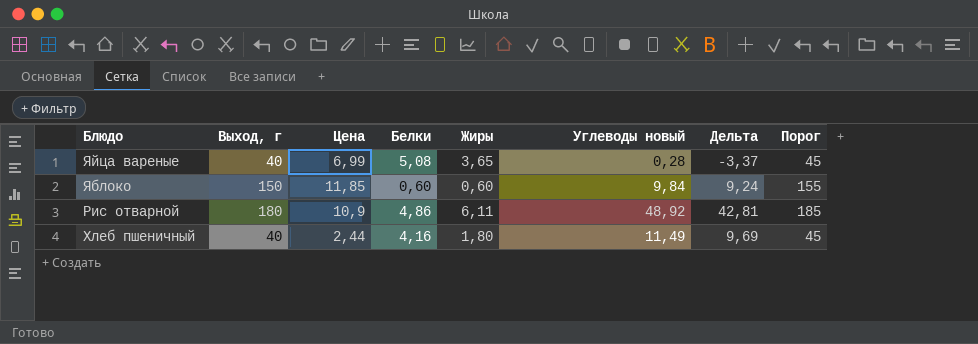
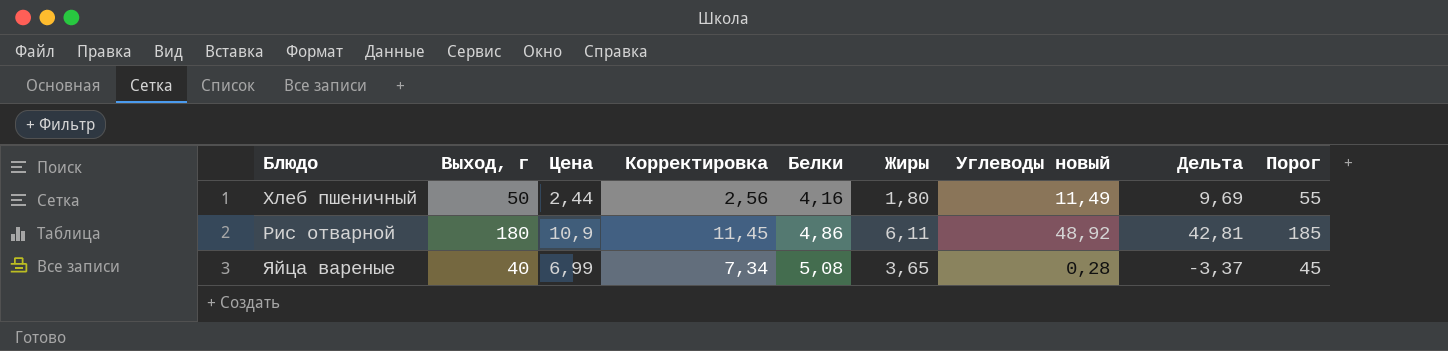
row order: none -> Белки ascending
column Корректировка | formula: none -> [Цена] * 1,05
row Яблоко: 150 | 11,85 | 0,60 | 0,60 | 9,84 | 9,24 | 155 -> none
Хлеб пшеничный | Выход, г: 40 -> 50
Хлеб пшеничный | Порог: 45 -> 55

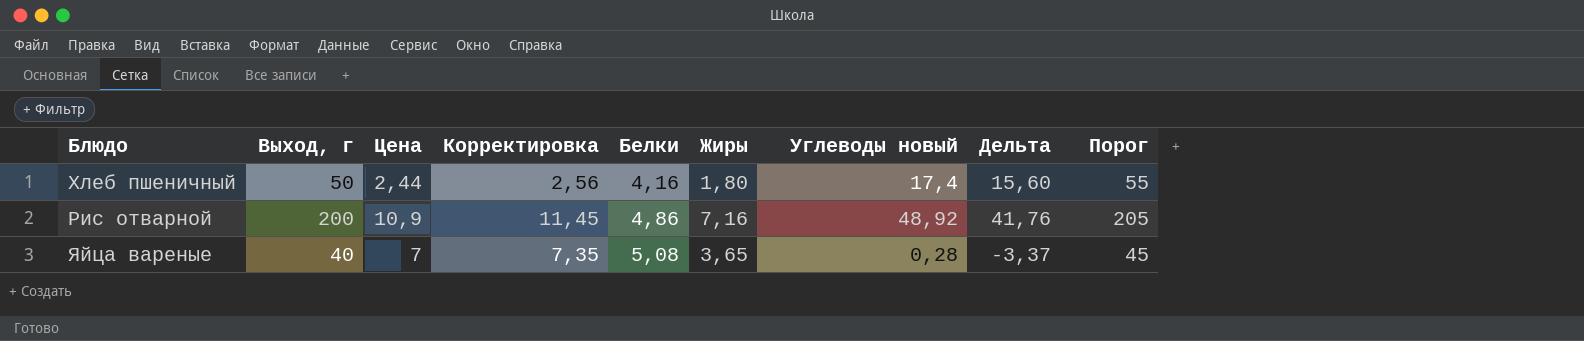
Хлеб пшеничный | Углеводы новый: 11,49 -> 17,4
Хлеб пшеничный | Дельта: 9,69 -> 15,60
Рис отварной | Выход, г: 180 -> 200
Рис отварной | Жиры: 6,11 -> 7,16
Рис отварной | Дельта: 42,81 -> 41,76
Рис отварной | Порог: 185 -> 205
Яйца вареные | Цена: 6,99 -> 7
Яйца вареные | Корректировка: 7,34 -> 7,35

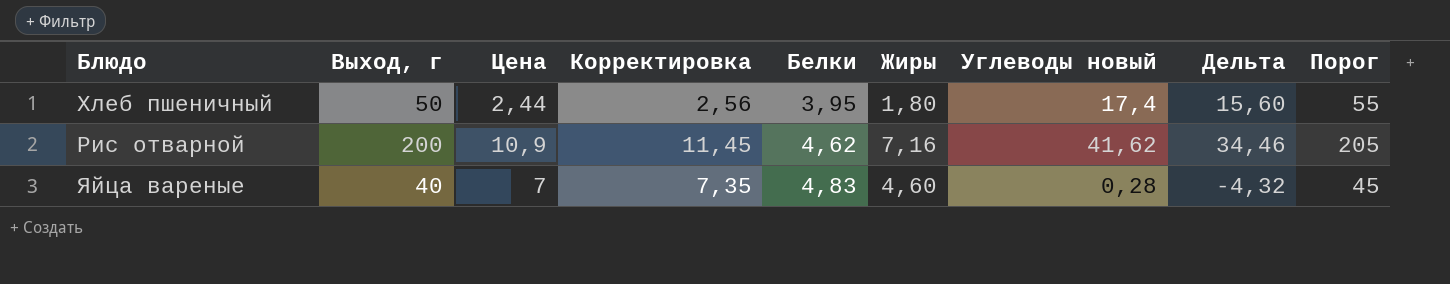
Хлеб пшеничный | Белки: 4,16 -> 3,95
Рис отварной | Белки: 4,86 -> 4,62
Рис отварной | Углеводы новый: 48,92 -> 41,62
Рис отварной | Дельта: 41,76 -> 34,46
Яйца вареные | Белки: 5,08 -> 4,83
Яйца вареные | Жиры: 3,65 -> 4,60
Яйца вареные | Дельта: -3,37 -> -4,32

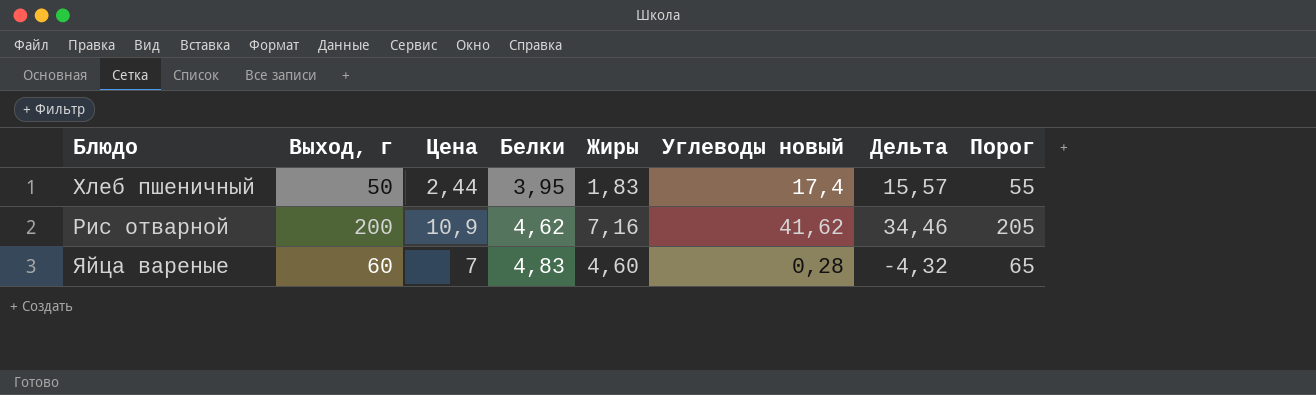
column Корректировка | formula: [Цена] * 1,05 -> none
Хлеб пшеничный | Жиры: 1,80 -> 1,83
Хлеб пшеничный | Дельта: 15,60 -> 15,57
Яйца вареные | Выход, г: 40 -> 60
Яйца вареные | Порог: 45 -> 65

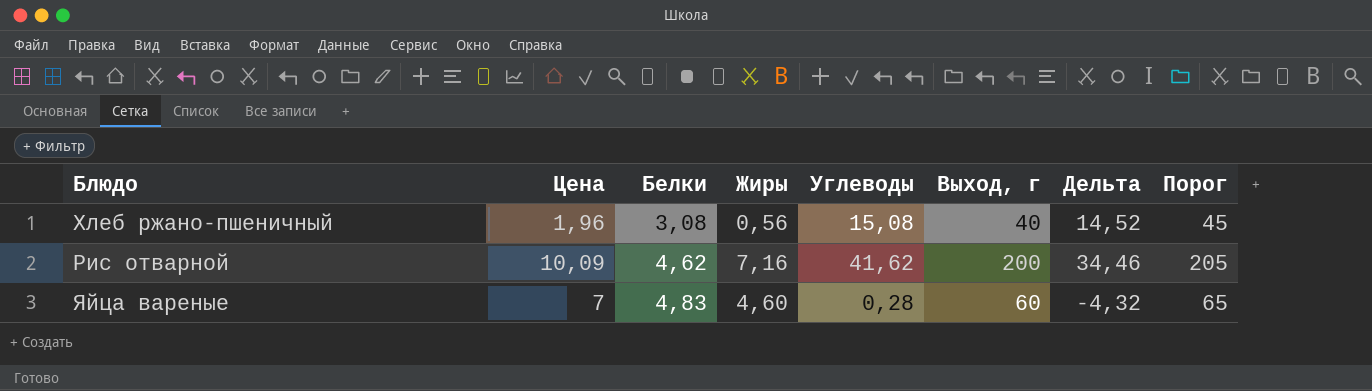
column name: Углеводы новый -> Углеводы
column Выход, г | position: 2 -> 6
row Хлеб пшеничный: 50 | 2,44 | 3,95 | 1,83 | 17,4 | 15,57 | 55 -> none
row Хлеб ржано-пшеничный: none -> 1,96 | 3,08 | 0,56 | 15,08 | 40 | 14,52 | 45
Рис отварной | Цена: 10,9 -> 10,09

